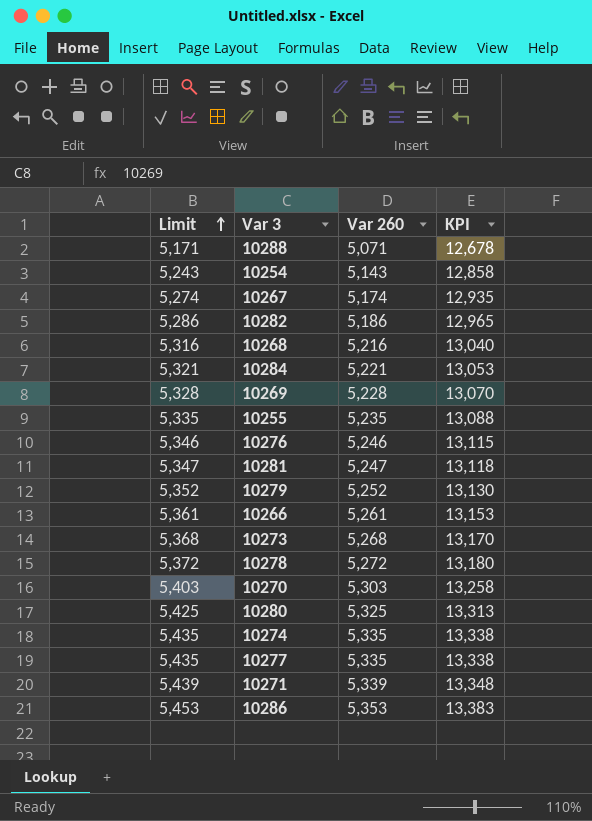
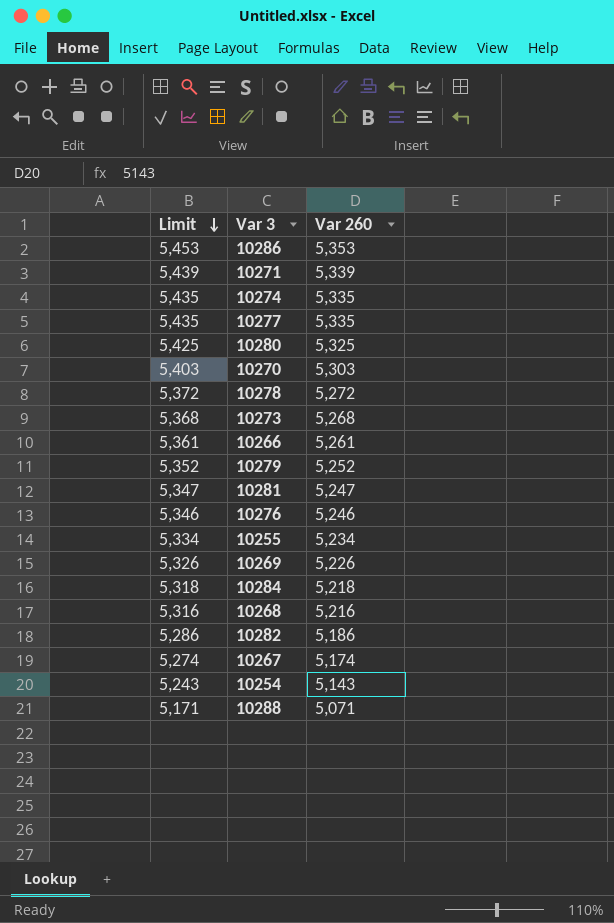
row order: Limit ascending -> Limit descending
column KPI | formula: [Var 260] * 2.5 -> none
10255 | Limit: 5,335 -> 5,334
10255 | Var 260: 5,235 -> 5,234
10269 | Limit: 5,328 -> 5,326
10269 | Var 260: 5,228 -> 5,226
10284 | Limit: 5,321 -> 5,318
10284 | Var 260: 5,221 -> 5,218

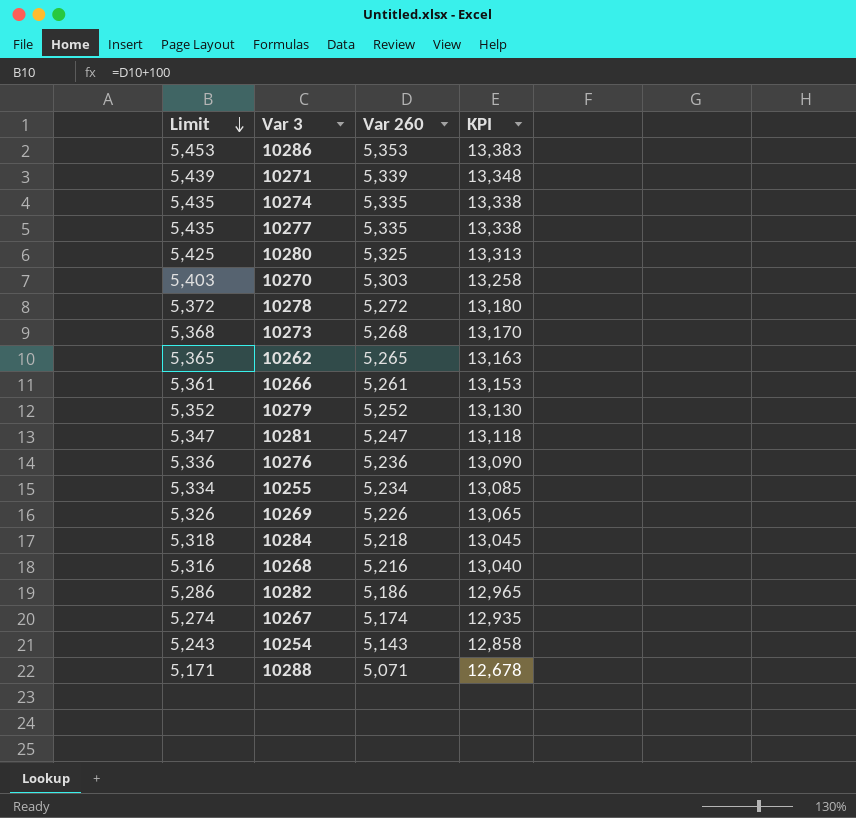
column KPI | formula: none -> [Var 260] * 2.5
row 10262: none -> 5,365 | 5,265 | 13,163
10276 | Limit: 5,346 -> 5,336
10276 | Var 260: 5,246 -> 5,236

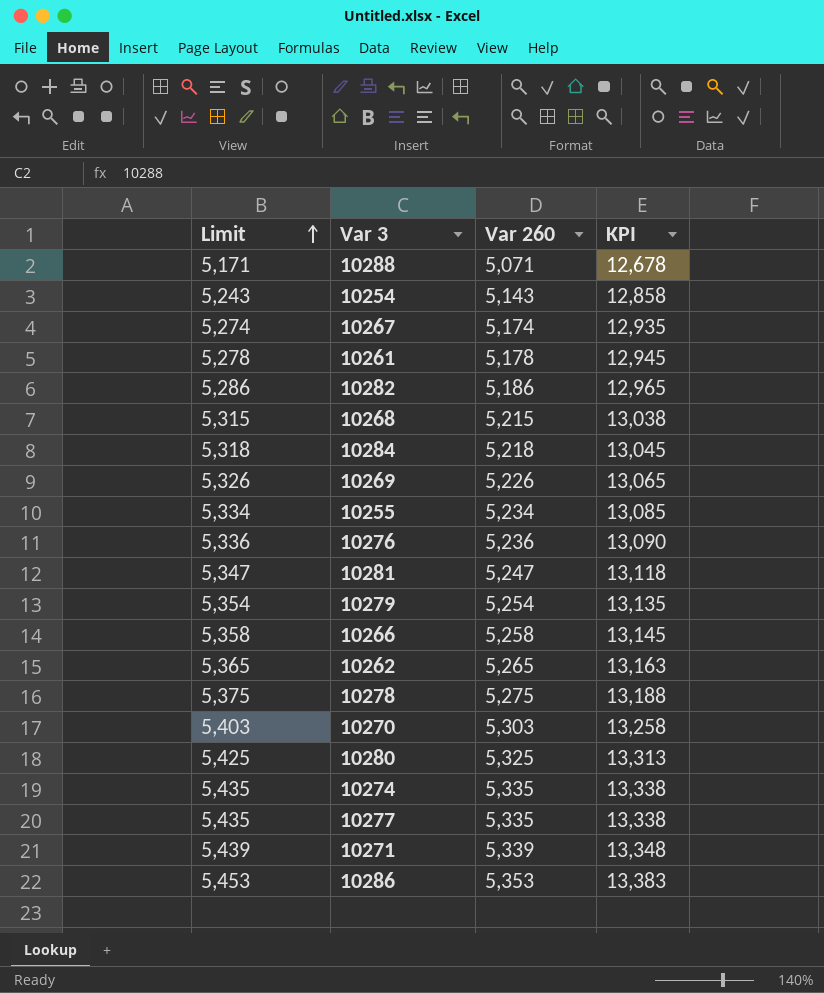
row order: Limit descending -> Limit ascending
row 10273: 5,368 | 5,268 | 13,170 -> none
row 10261: none -> 5,278 | 5,178 | 12,945
10268 | Limit: 5,316 -> 5,315
10268 | Var 260: 5,216 -> 5,215
10268 | KPI: 13,040 -> 13,038
10279 | Limit: 5,352 -> 5,354
10279 | Var 260: 5,252 -> 5,254
10279 | KPI: 13,130 -> 13,135
10266 | Limit: 5,361 -> 5,358
10266 | Var 260: 5,261 -> 5,258
10266 | KPI: 13,153 -> 13,145
10278 | Limit: 5,372 -> 5,375
10278 | Var 260: 5,272 -> 5,275
10278 | KPI: 13,180 -> 13,188

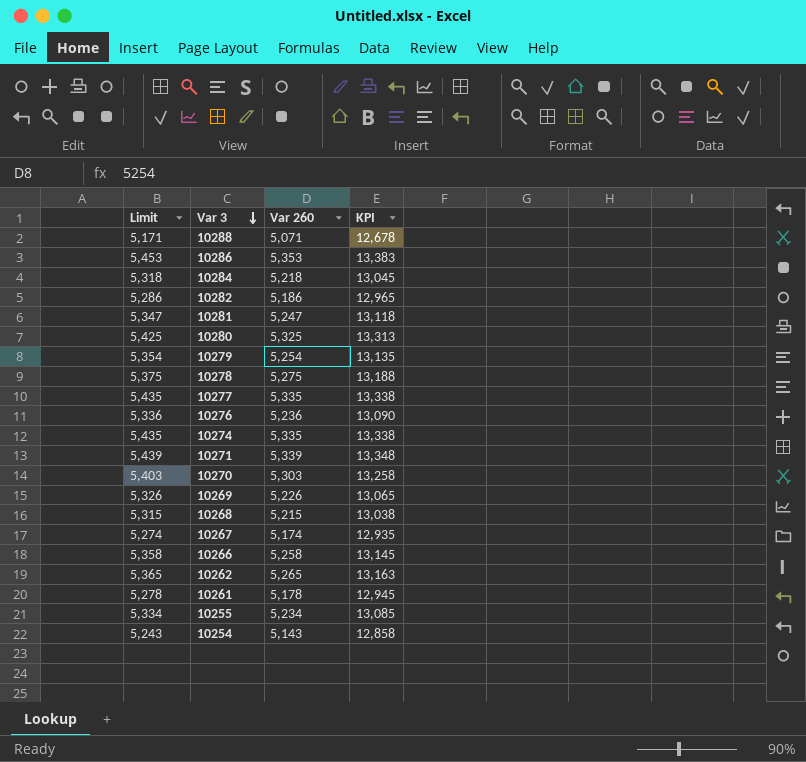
row order: Limit ascending -> Var 3 descending

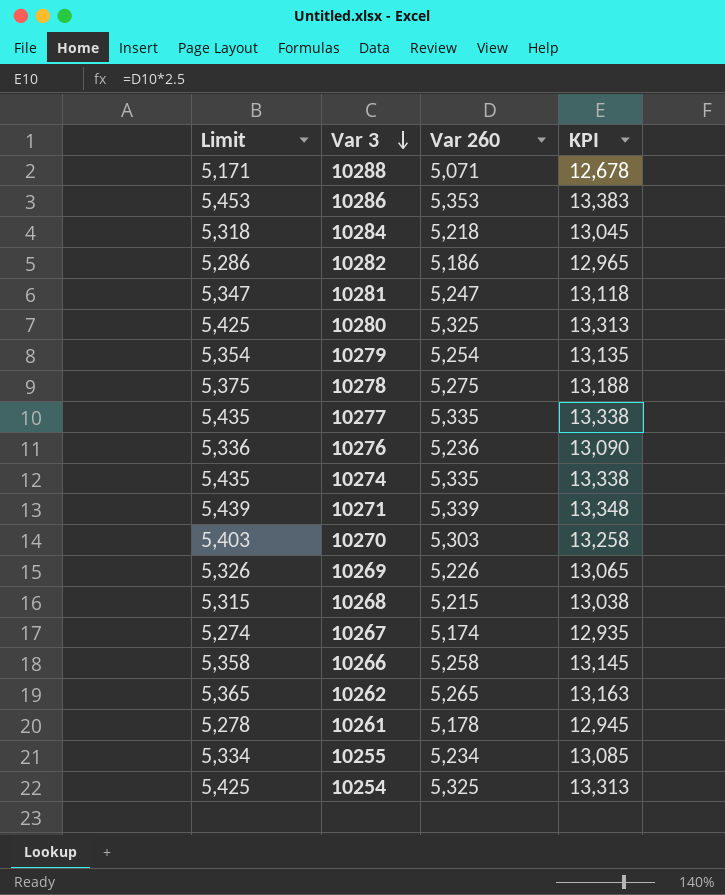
10254 | Limit: 5,243 -> 5,425
10254 | Var 260: 5,143 -> 5,325
10254 | KPI: 12,858 -> 13,313

